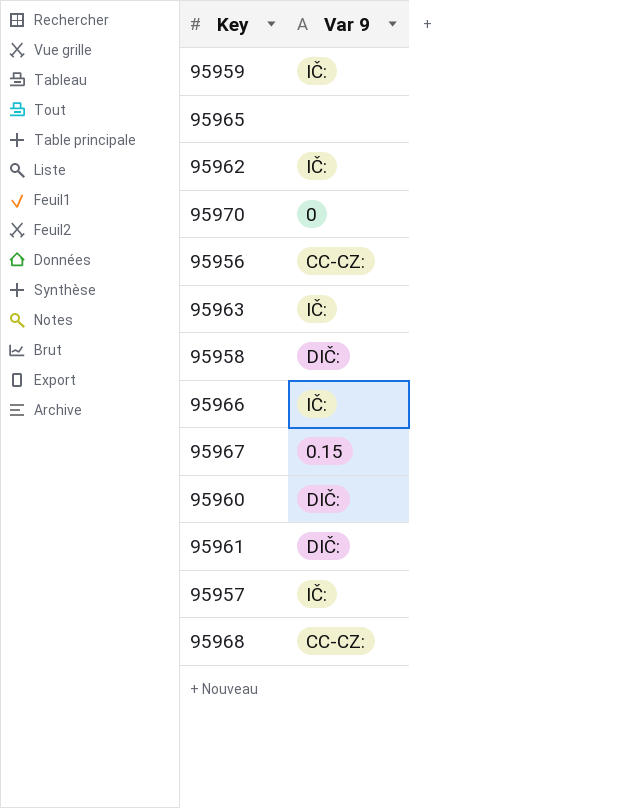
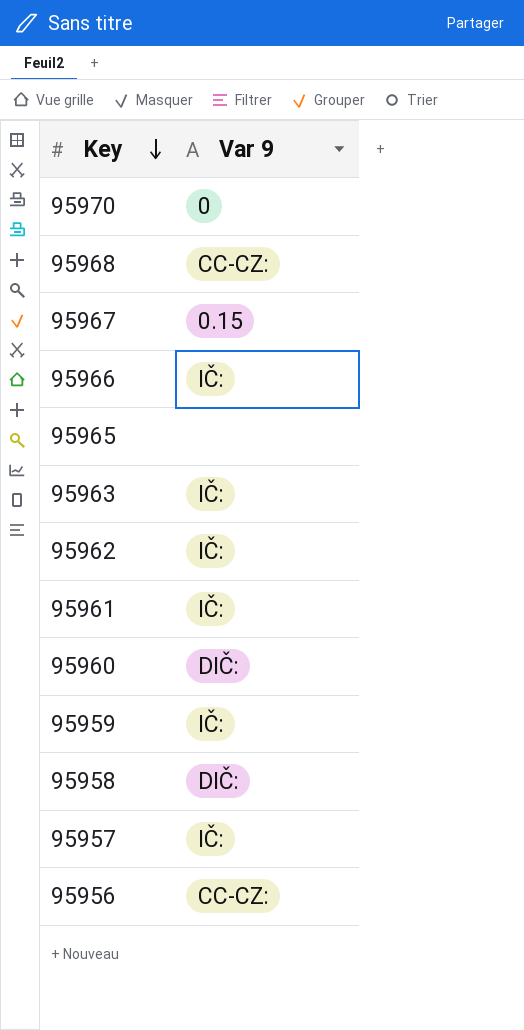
row order: none -> Key descending
95961 | Var 9: DIČ: -> IČ:

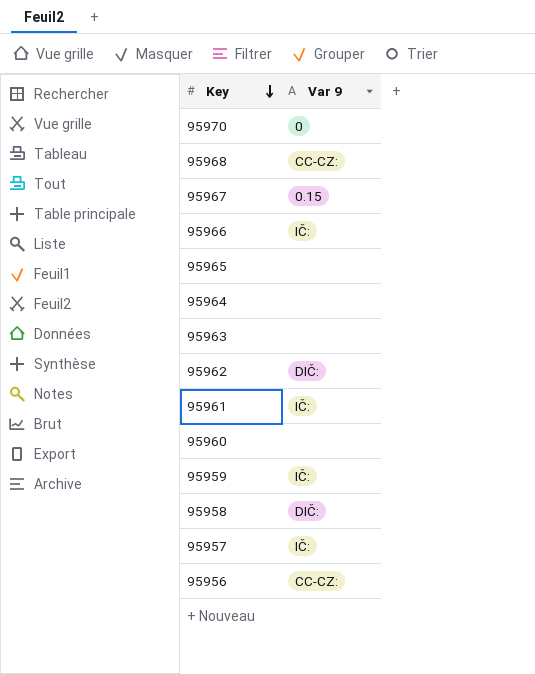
row 95964: none -> none
95963 | Var 9: IČ: -> none
95962 | Var 9: IČ: -> DIČ:
95960 | Var 9: DIČ: -> none

